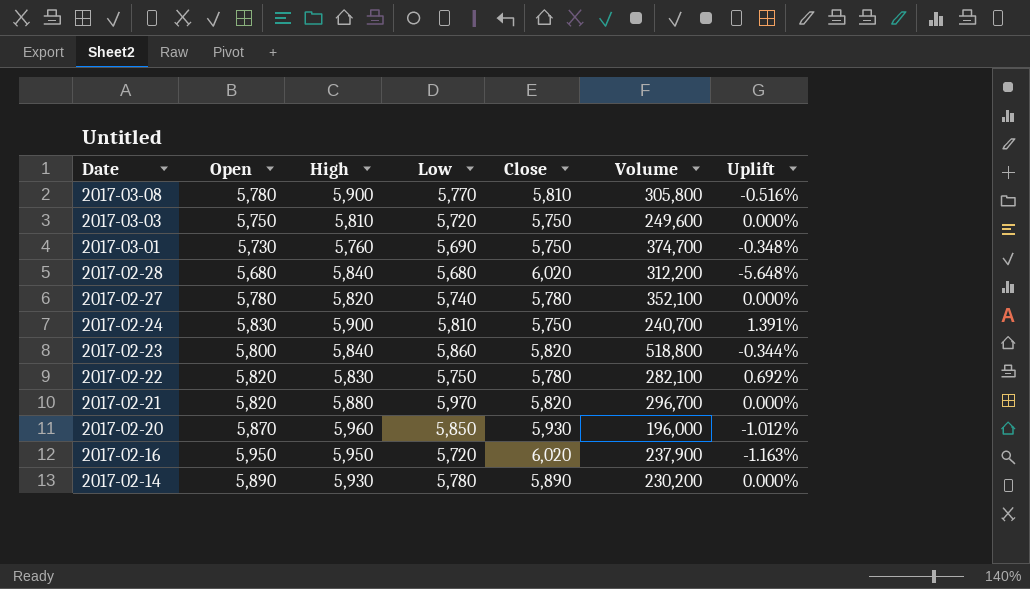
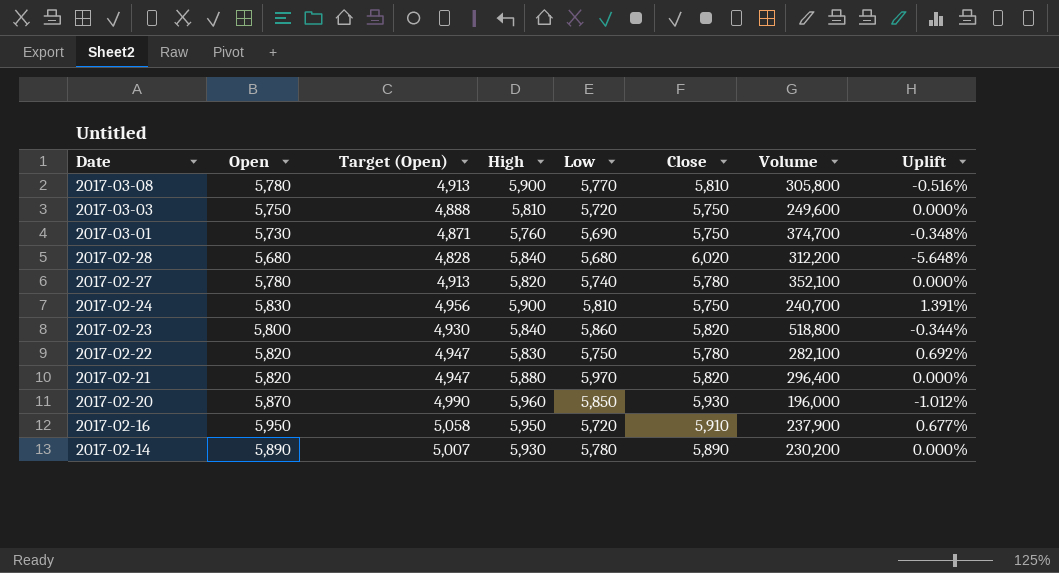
column Target (Open) | formula: none -> [Open] * 0.85
2017-02-21 | Volume: 296,700 -> 296,400
2017-02-16 | Close: 6,020 -> 5,910
2017-02-16 | Uplift: -1.163% -> 0.677%

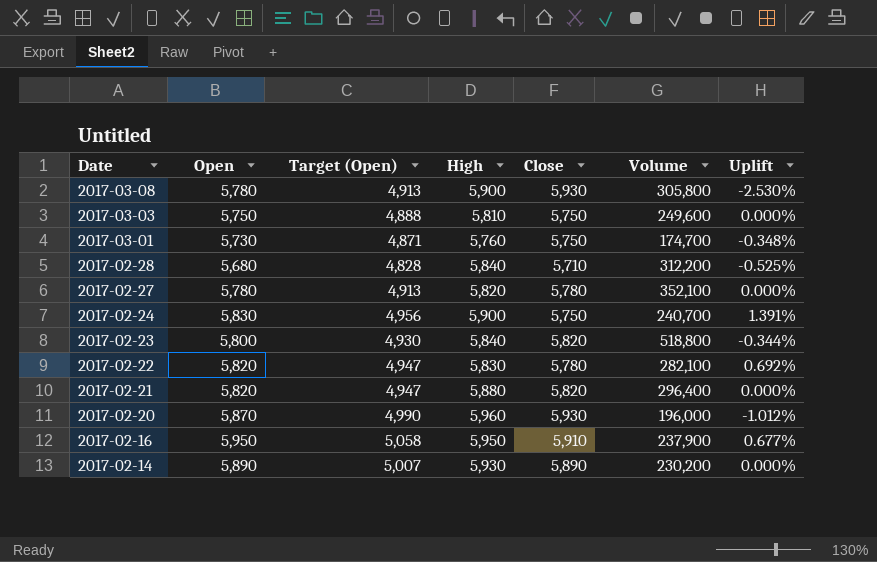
column Low | position: 5 -> none
2017-03-08 | Close: 5,810 -> 5,930
2017-03-08 | Uplift: -0.516% -> -2.530%
2017-03-01 | Volume: 374,700 -> 174,700
2017-02-28 | Close: 6,020 -> 5,710
2017-02-28 | Uplift: -5.648% -> -0.525%

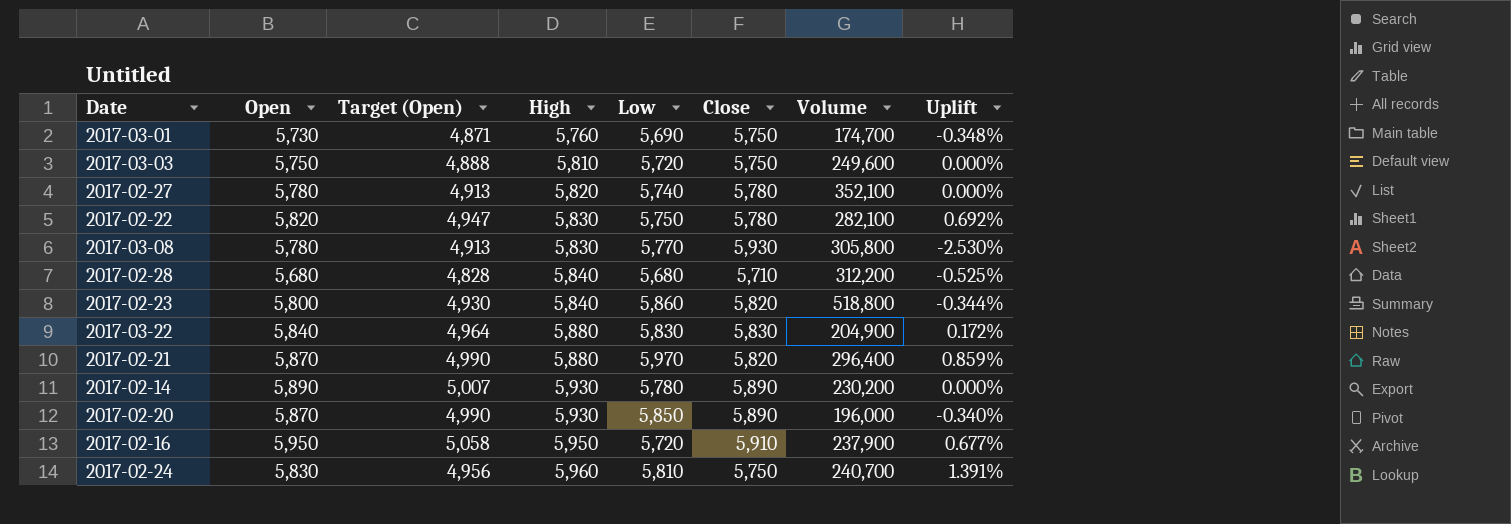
row order: Date descending -> High ascending
column Low | position: none -> 5
2017-03-08 | High: 5,900 -> 5,830
row 2017-03-22: none -> 5,840 | 4,964 | 5,880 | 5,830 | 5,830 | 204,900 | 0.172%
2017-02-21 | Open: 5,820 -> 5,870
2017-02-21 | Target (Open): 4,947 -> 4,990
2017-02-21 | Uplift: 0.000% -> 0.859%
2017-02-20 | High: 5,960 -> 5,930
2017-02-20 | Close: 5,930 -> 5,890
2017-02-20 | Uplift: -1.012% -> -0.340%
2017-02-24 | High: 5,900 -> 5,960

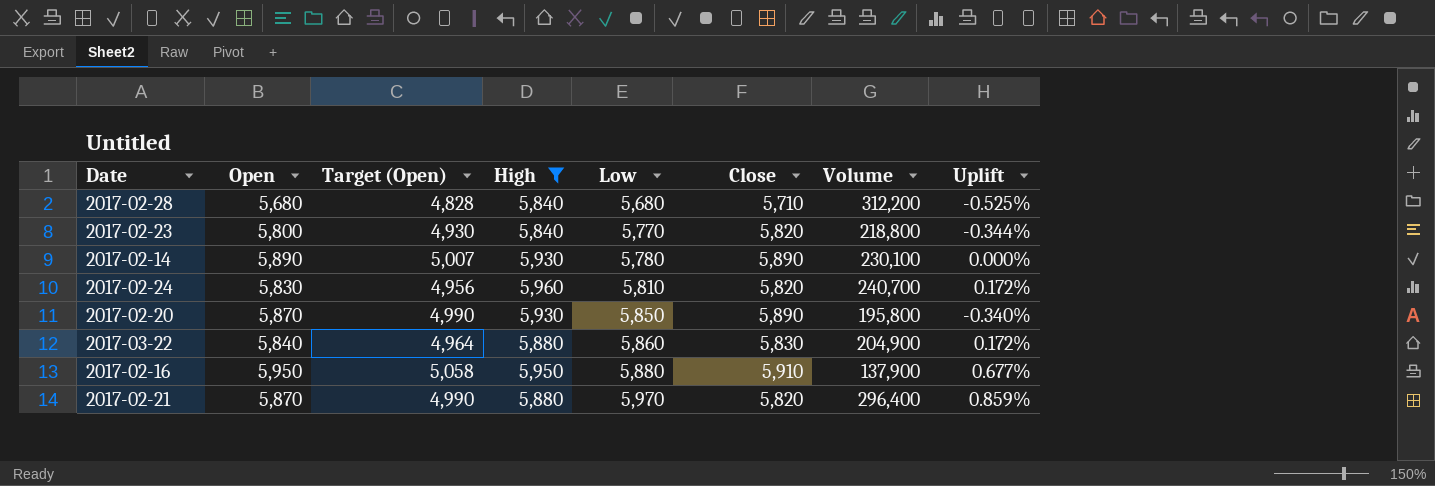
filter: none -> High >= 5,840
row order: High ascending -> Low ascending
2017-02-23 | Low: 5,860 -> 5,770
2017-02-23 | Volume: 518,800 -> 218,800
2017-02-14 | Volume: 230,200 -> 230,100
2017-02-24 | Close: 5,750 -> 5,820
2017-02-24 | Uplift: 1.391% -> 0.172%
2017-02-20 | Volume: 196,000 -> 195,800
2017-03-22 | Low: 5,830 -> 5,860
2017-02-16 | Low: 5,720 -> 5,880
2017-02-16 | Volume: 237,900 -> 137,900

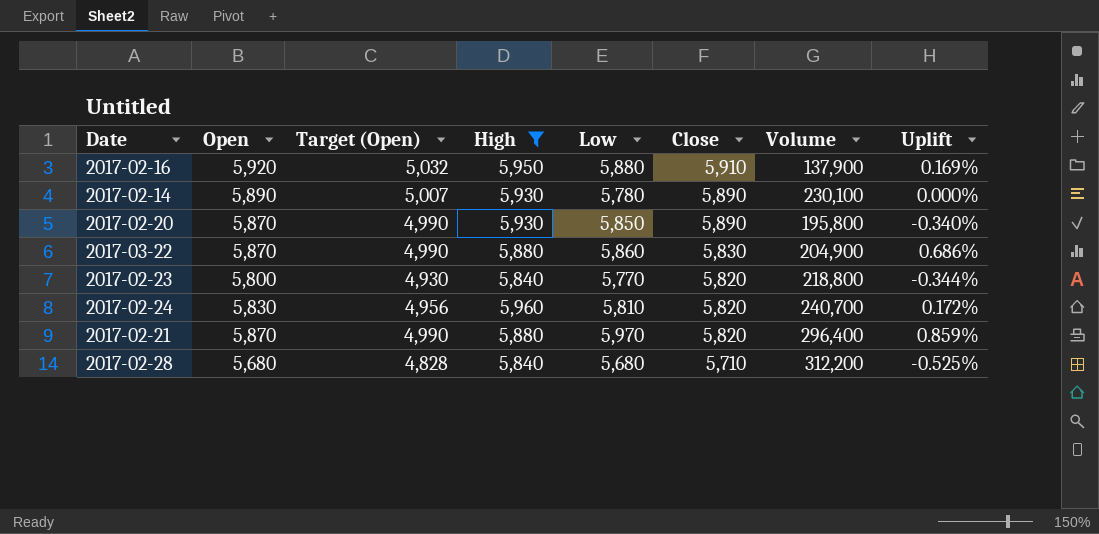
row order: Low ascending -> Close descending
2017-02-16 | Open: 5,950 -> 5,920
2017-02-16 | Target (Open): 5,058 -> 5,032
2017-02-16 | Uplift: 0.677% -> 0.169%
2017-03-22 | Open: 5,840 -> 5,870
2017-03-22 | Target (Open): 4,964 -> 4,990
2017-03-22 | Uplift: 0.172% -> 0.686%

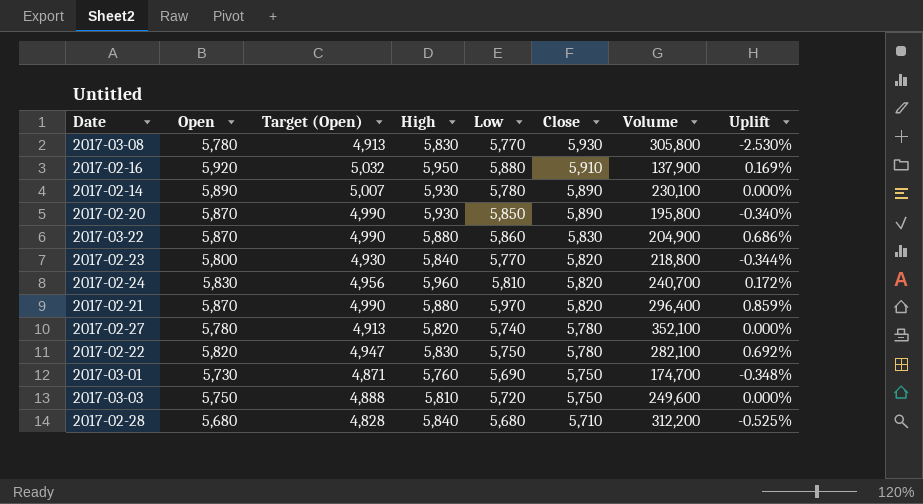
filter: High >= 5,840 -> none

